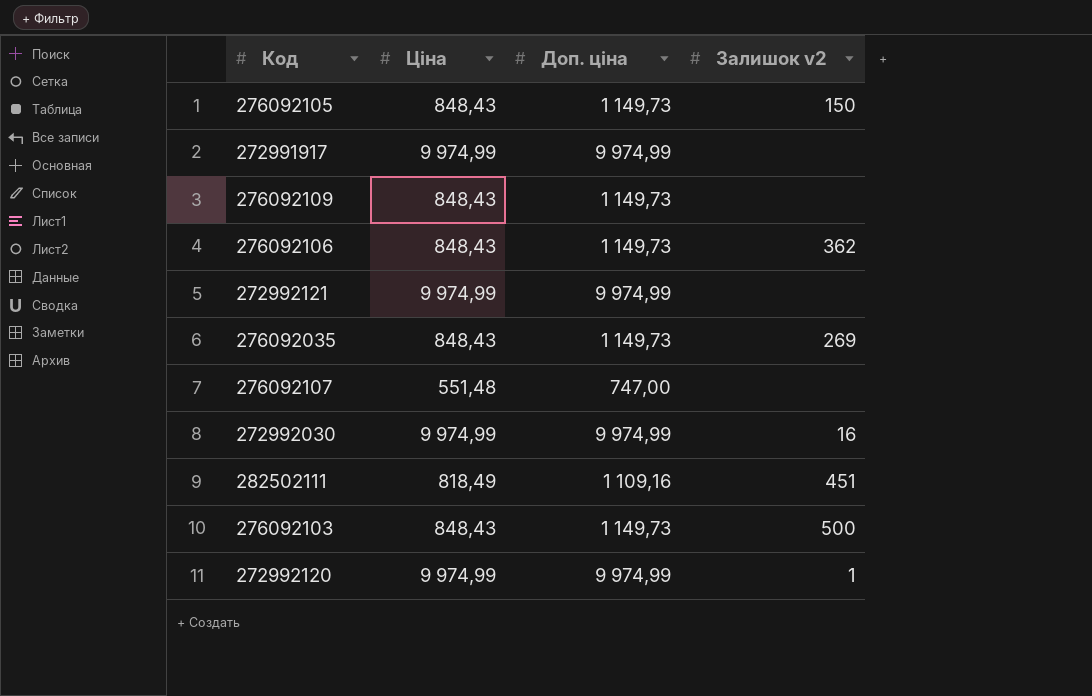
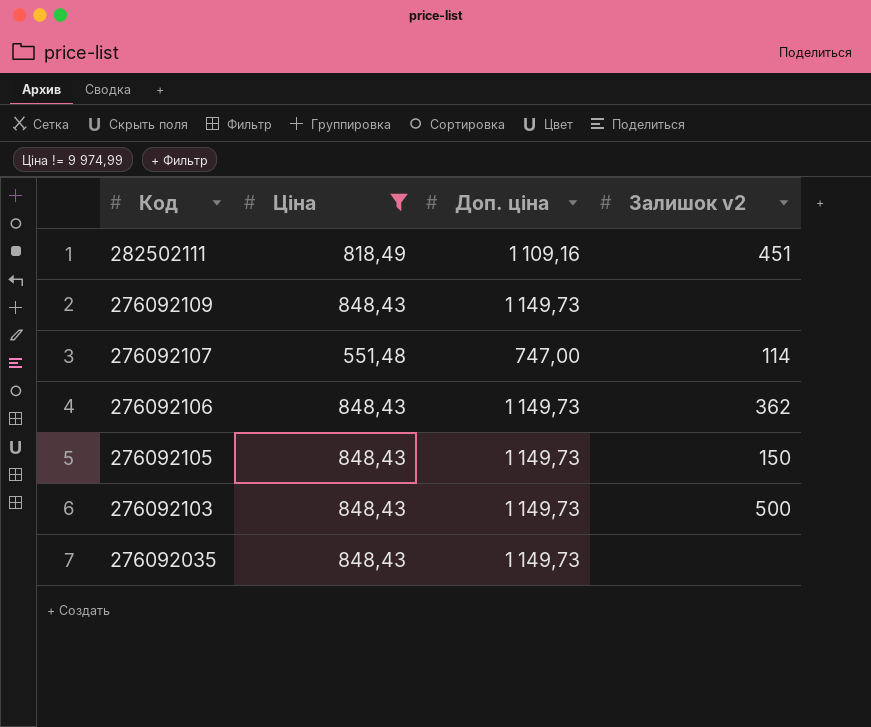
filter: none -> Ціна != 9 974,99
row order: none -> Код descending
276092107 | Залишок v2: none -> 114
276092035 | Залишок v2: 269 -> none

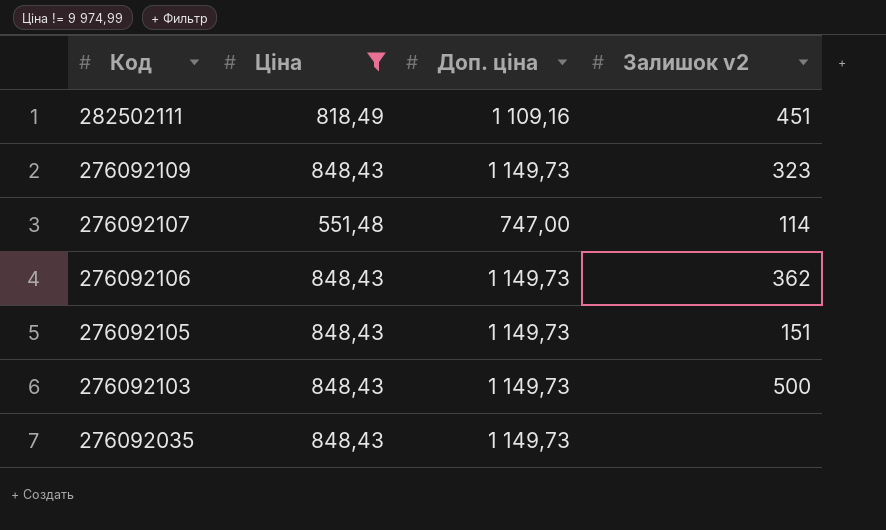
276092109 | Залишок v2: none -> 323
276092105 | Залишок v2: 150 -> 151

